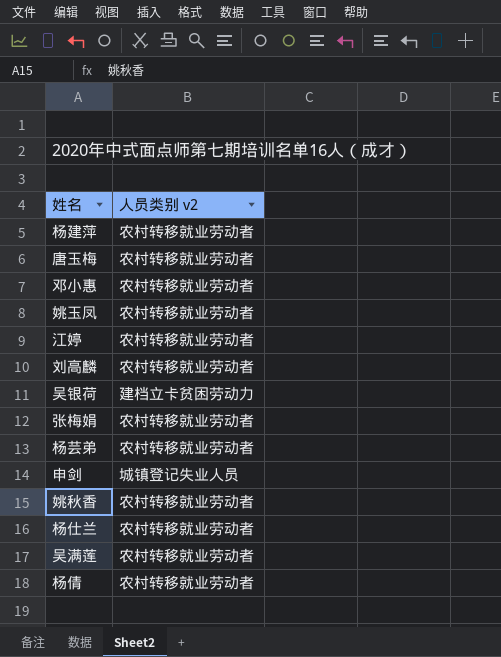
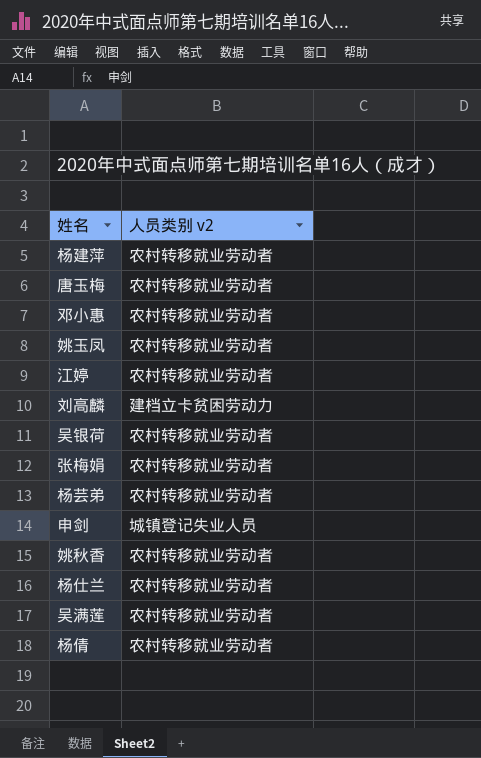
刘高麟 | 人员类别 v2: 农村转移就业劳动者 -> 建档立卡贫困劳动力
吴银荷 | 人员类别 v2: 建档立卡贫困劳动力 -> 农村转移就业劳动者

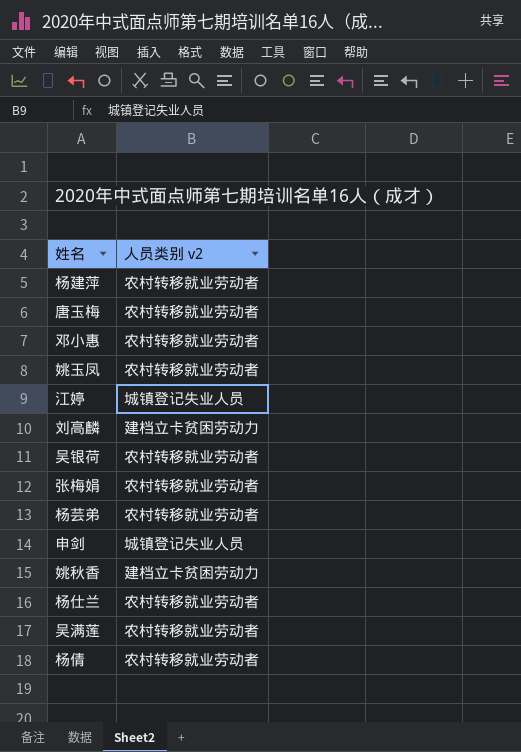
江婷 | 人员类别 v2: 农村转移就业劳动者 -> 城镇登记失业人员
姚秋香 | 人员类别 v2: 农村转移就业劳动者 -> 建档立卡贫困劳动力

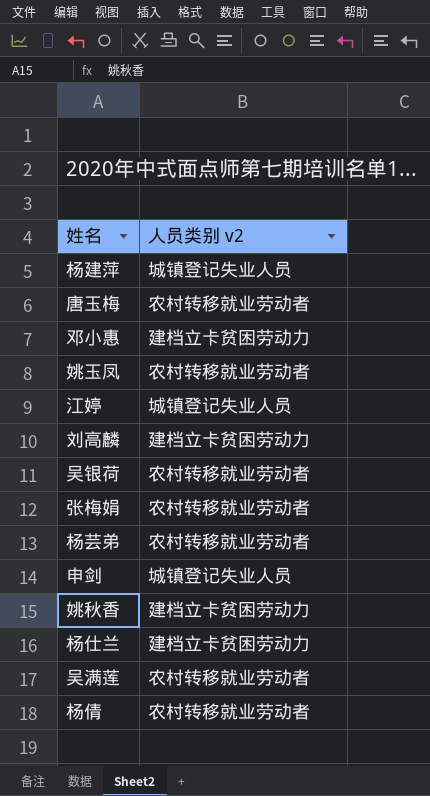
杨建萍 | 人员类别 v2: 农村转移就业劳动者 -> 城镇登记失业人员
邓小惠 | 人员类别 v2: 农村转移就业劳动者 -> 建档立卡贫困劳动力
杨仕兰 | 人员类别 v2: 农村转移就业劳动者 -> 建档立卡贫困劳动力

